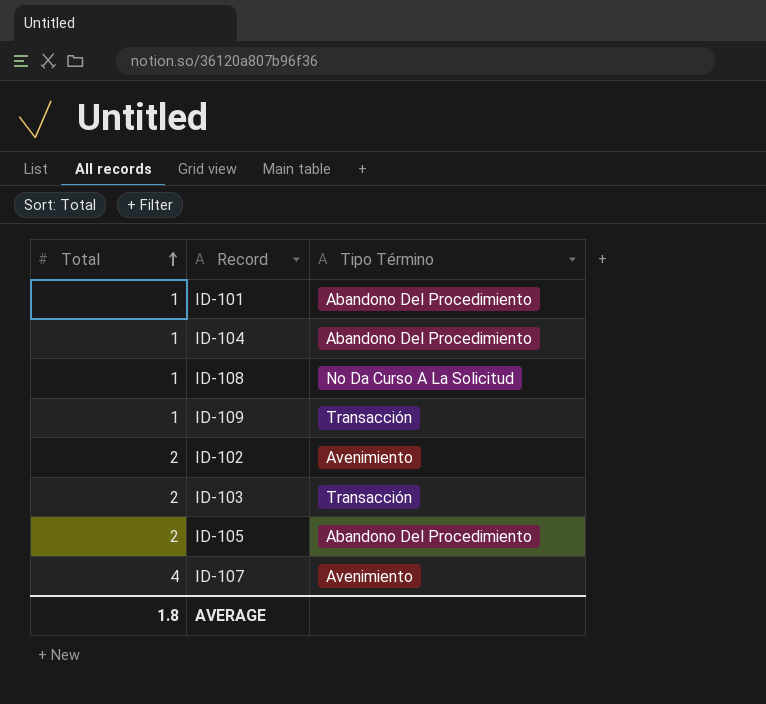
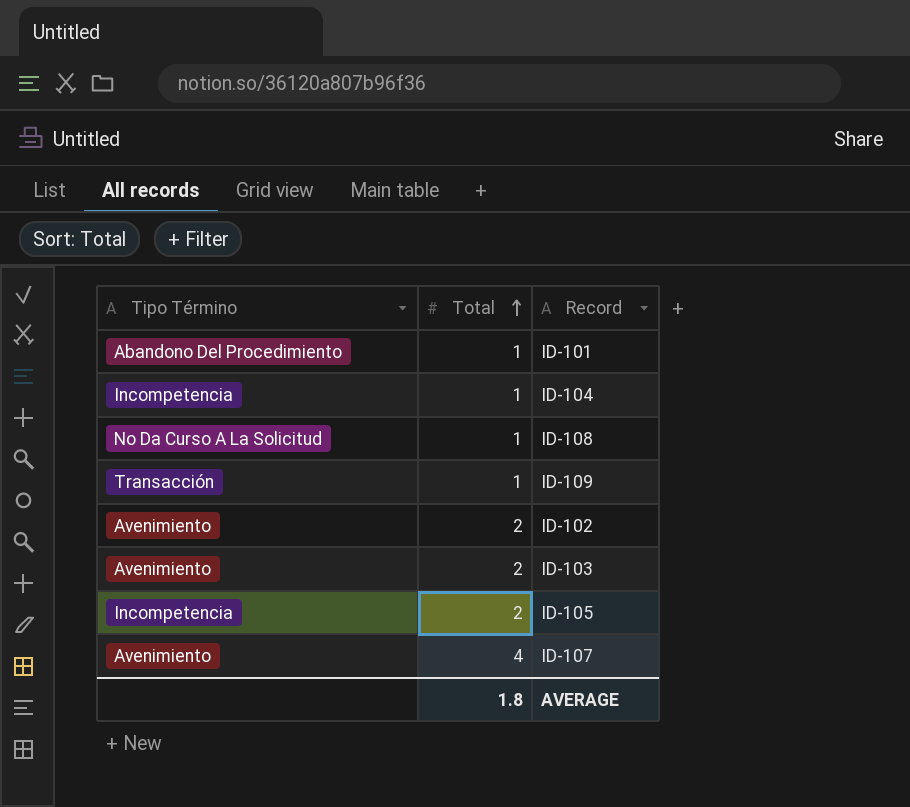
column Tipo Término | position: 3 -> 1
ID-104 | Tipo Término: Abandono Del Procedimiento -> Incompetencia
ID-103 | Tipo Término: Transacción -> Avenimiento
ID-105 | Tipo Término: Abandono Del Procedimiento -> Incompetencia

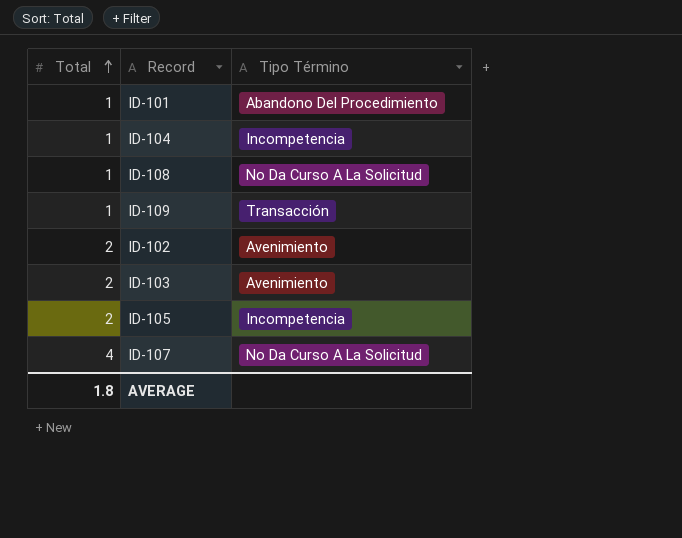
column Tipo Término | position: 1 -> 3
ID-107 | Tipo Término: Avenimiento -> No Da Curso A La Solicitud

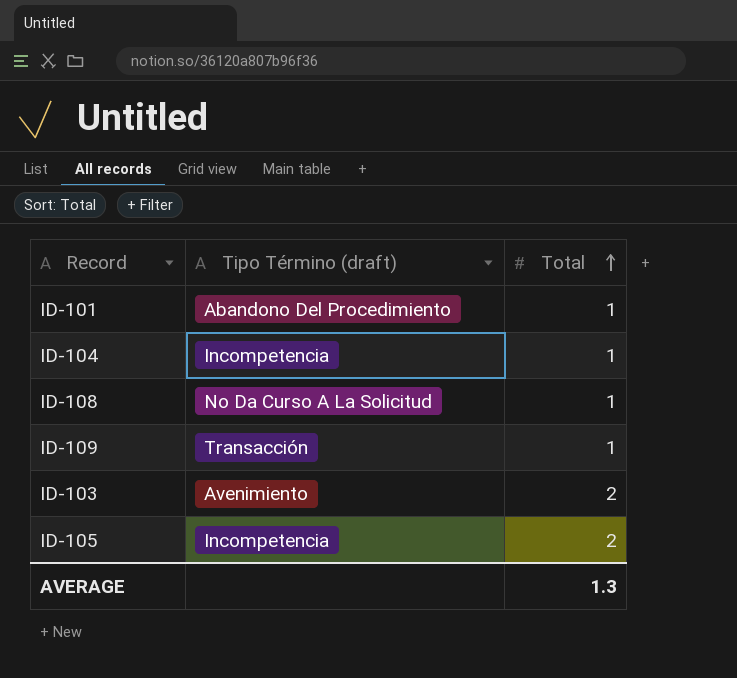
column name: Tipo Término -> Tipo Término (draft)
column Total | position: 1 -> 3
row ID-102: 2 | Avenimiento -> none
row ID-107: 4 | No Da Curso A La Solicitud -> none
AVERAGE | Total: 1.8 -> 1.3

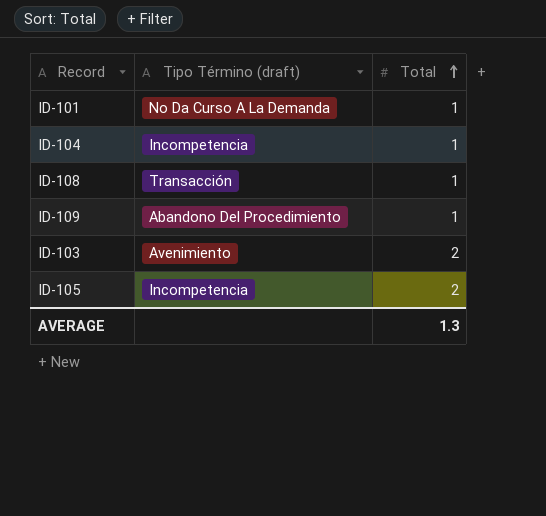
ID-101 | Tipo Término (draft): Abandono Del Procedimiento -> No Da Curso A La Demanda
ID-108 | Tipo Término (draft): No Da Curso A La Solicitud -> Transacción
ID-109 | Tipo Término (draft): Transacción -> Abandono Del Procedimiento

